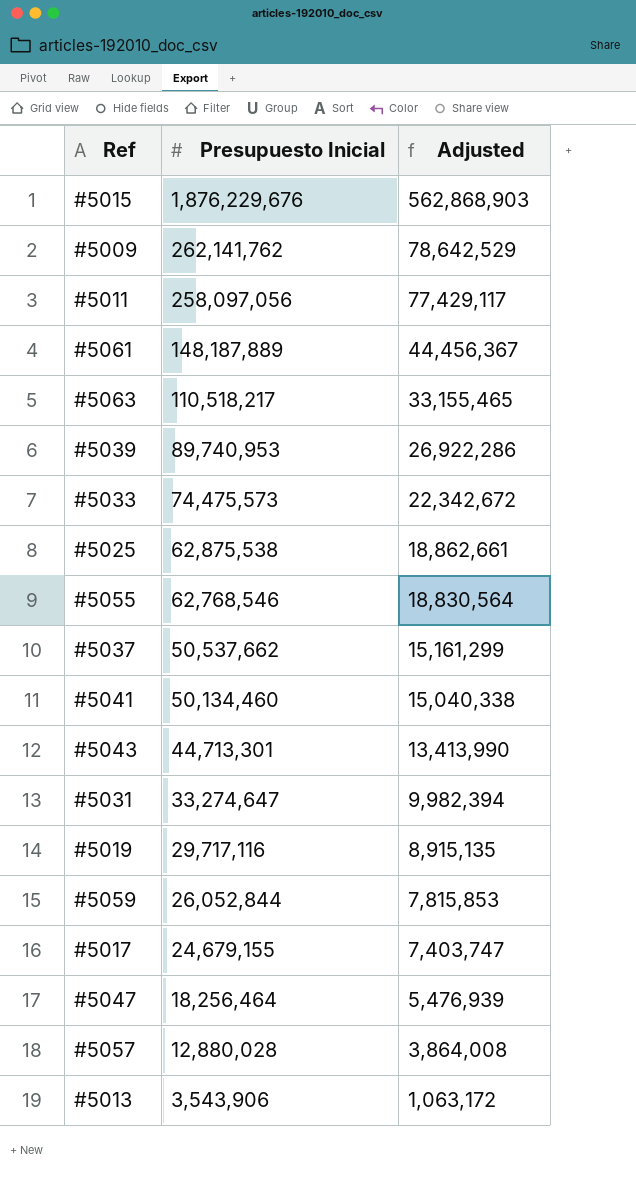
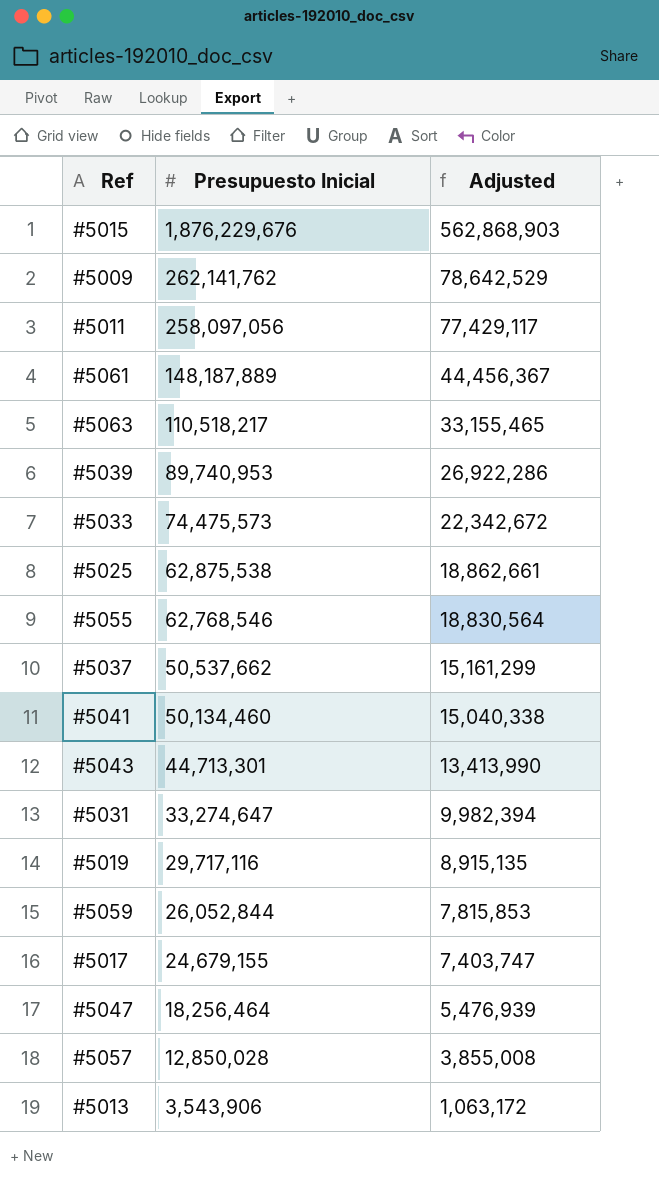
#5057 | Presupuesto Inicial: 12,880,028 -> 12,850,028
#5057 | Adjusted: 3,864,008 -> 3,855,008

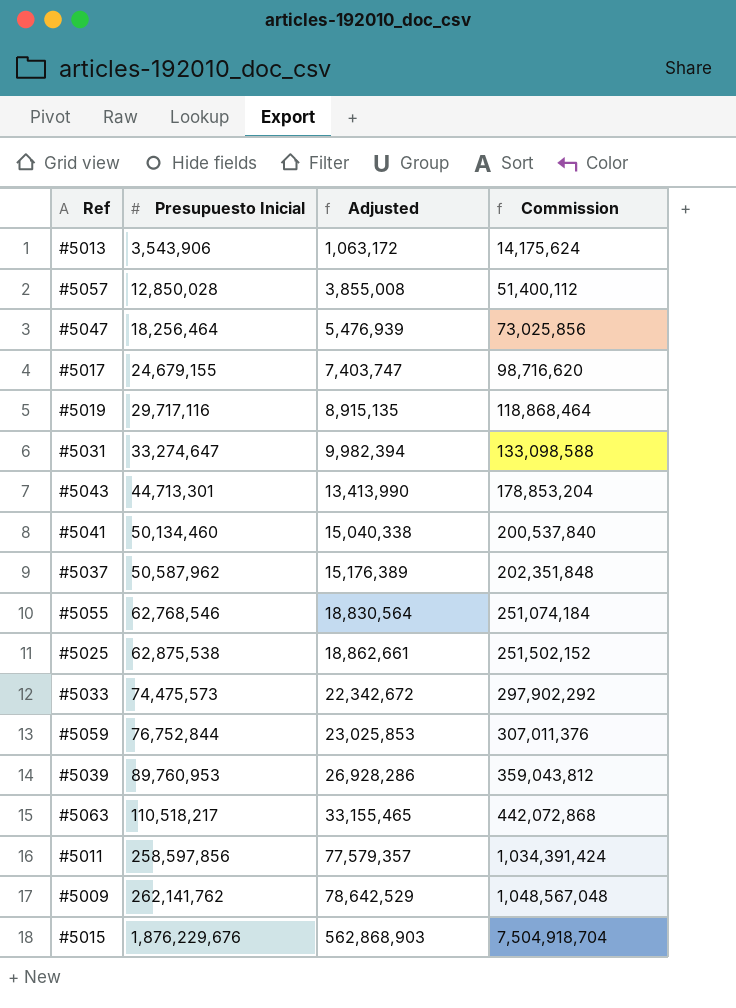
row order: Presupuesto Inicial descending -> Presupuesto Inicial ascending
column Commission | formula: none -> [Presupuesto Inicial] * 4
row #5061: 148,187,889 | 44,456,367 -> none
#5037 | Presupuesto Inicial: 50,537,662 -> 50,587,962
#5037 | Adjusted: 15,161,299 -> 15,176,389
#5059 | Presupuesto Inicial: 26,052,844 -> 76,752,844
#5059 | Adjusted: 7,815,853 -> 23,025,853
#5039 | Presupuesto Inicial: 89,740,953 -> 89,760,953
#5039 | Adjusted: 26,922,286 -> 26,928,286
#5011 | Presupuesto Inicial: 258,097,056 -> 258,597,856
#5011 | Adjusted: 77,429,117 -> 77,579,357

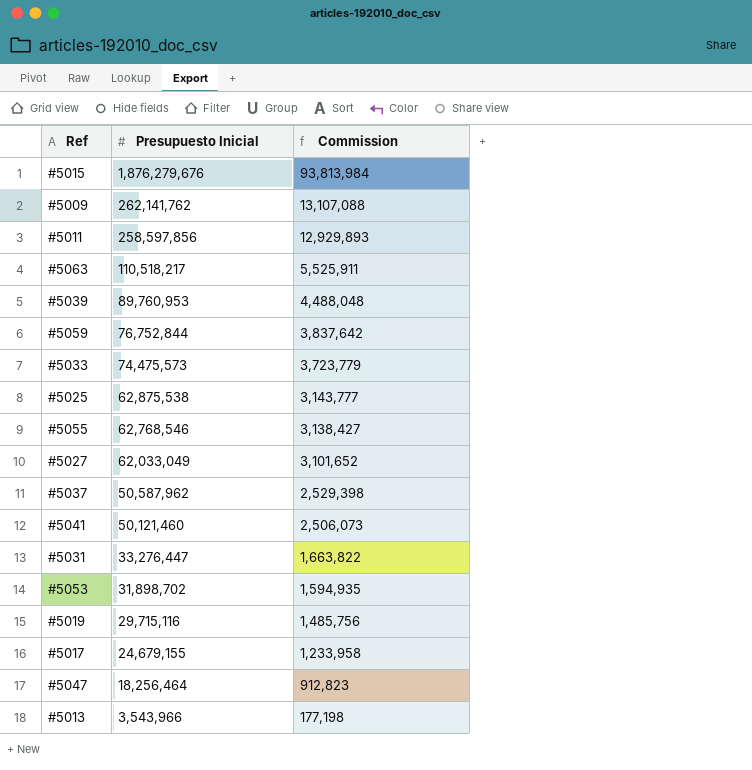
row order: Presupuesto Inicial ascending -> Presupuesto Inicial descending
column Adjusted | formula: [Presupuesto Inicial] * 0.3 -> none
column Commission | formula: [Presupuesto Inicial] * 4 -> [Presupuesto Inicial] * 0.05
row #5057: 12,850,028 | 3,855,008 | 51,400,112 -> none
row #5043: 44,713,301 | 13,413,990 | 178,853,204 -> none
#5015 | Presupuesto Inicial: 1,876,229,676 -> 1,876,279,676
row #5027: none -> 62,033,049 | 3,101,652
#5041 | Presupuesto Inicial: 50,134,460 -> 50,121,460
#5031 | Presupuesto Inicial: 33,274,647 -> 33,276,447
row #5053: none -> 31,898,702 | 1,594,935
#5019 | Presupuesto Inicial: 29,717,116 -> 29,715,116
#5013 | Presupuesto Inicial: 3,543,906 -> 3,543,966

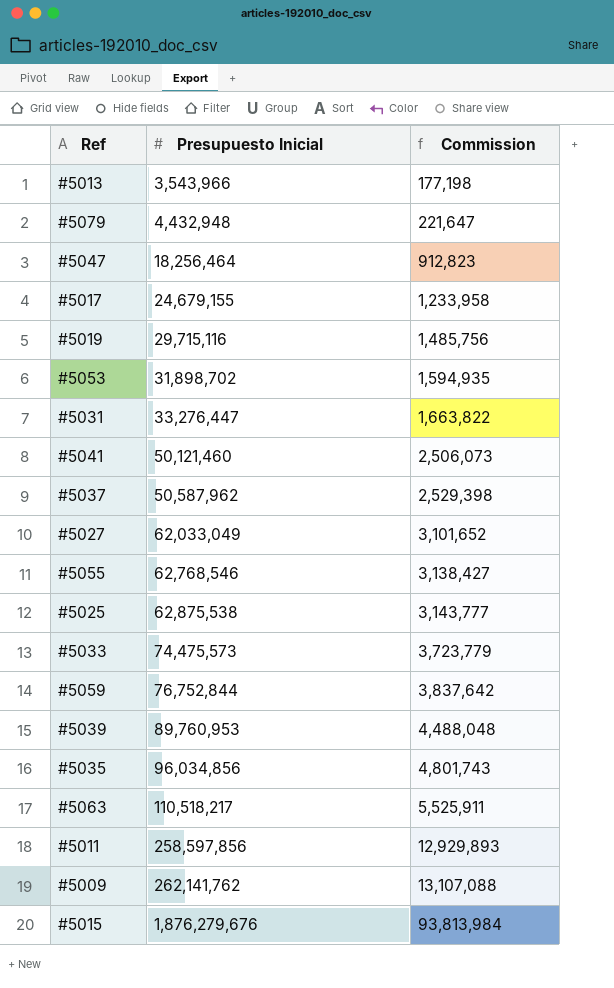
row order: Presupuesto Inicial descending -> Presupuesto Inicial ascending
row #5079: none -> 4,432,948 | 221,647
row #5035: none -> 96,034,856 | 4,801,743

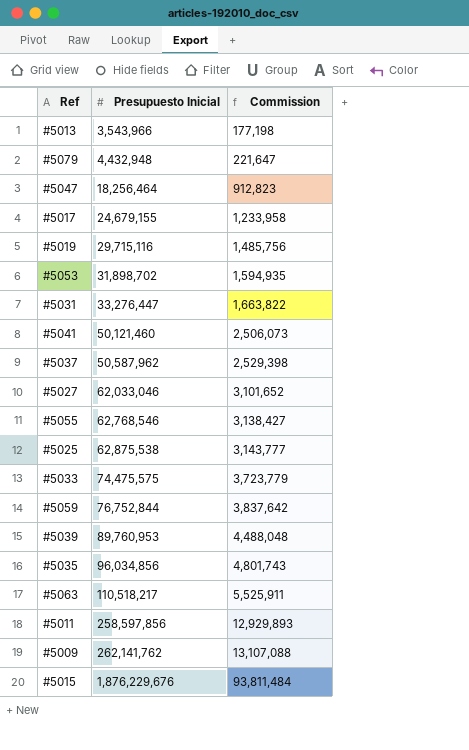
#5027 | Presupuesto Inicial: 62,033,049 -> 62,033,046
#5033 | Presupuesto Inicial: 74,475,573 -> 74,475,575
#5015 | Presupuesto Inicial: 1,876,279,676 -> 1,876,229,676
#5015 | Commission: 93,813,984 -> 93,811,484

